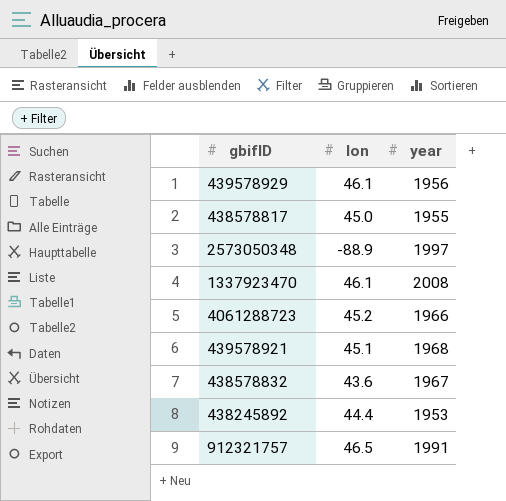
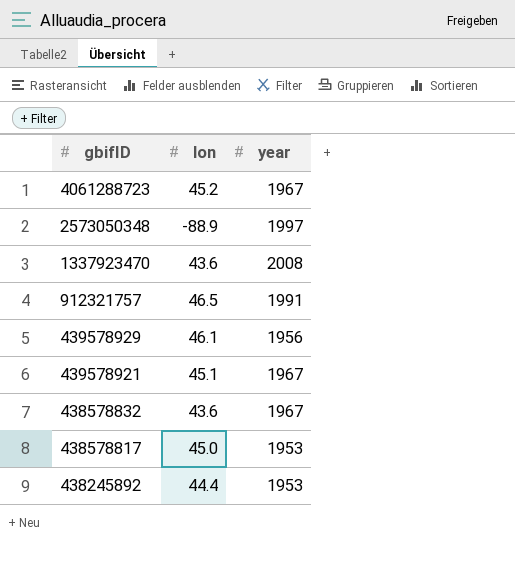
row order: none -> gbifID descending
4061288723 | year: 1966 -> 1967
1337923470 | lon: 46.1 -> 43.6
439578921 | year: 1968 -> 1967
438578817 | year: 1955 -> 1953

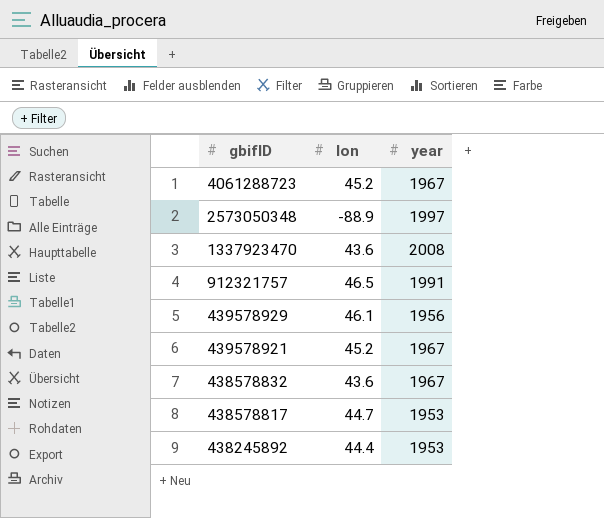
439578921 | lon: 45.1 -> 45.2
438578817 | lon: 45.0 -> 44.7

